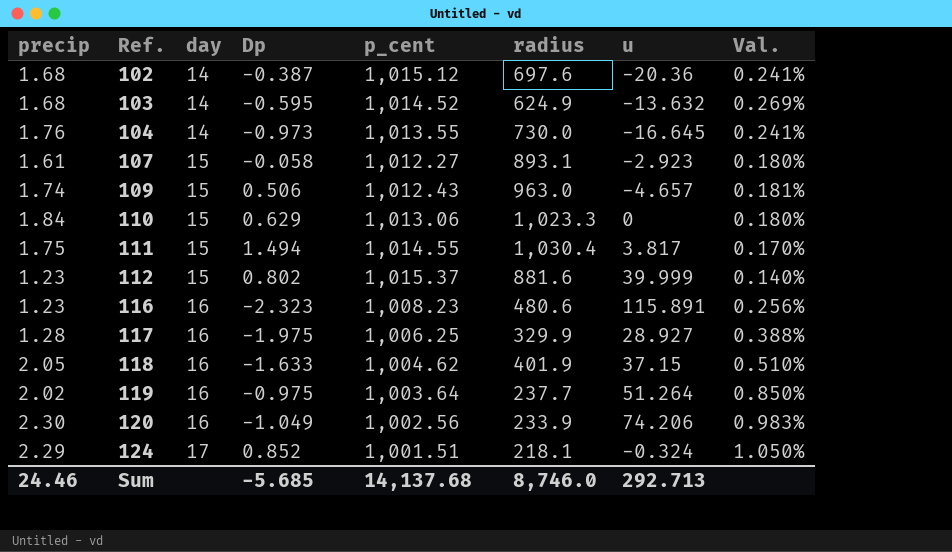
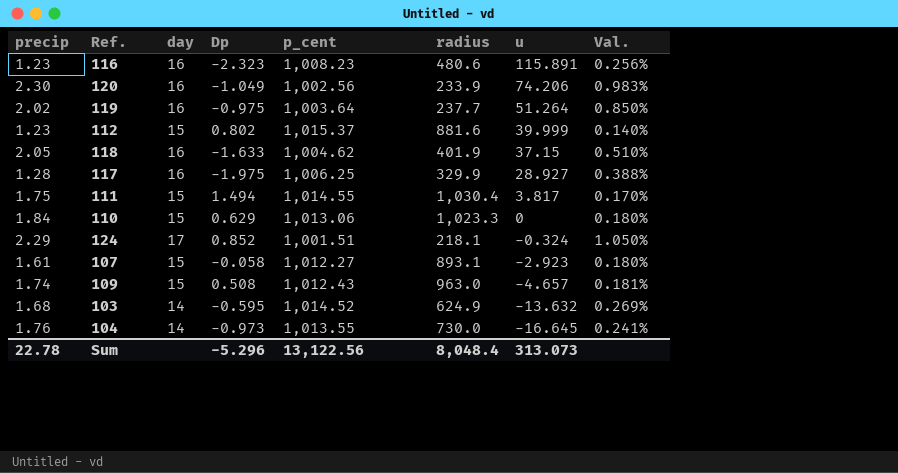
row order: Ref. ascending -> u descending
row 102: 1.68 | 14 | -0.387 | 1,015.12 | 697.6 | -20.36 | 0.241% -> none
109 | Dp: 0.506 -> 0.508
Sum | precip: 24.46 -> 22.78
Sum | Dp: -5.685 -> -5.296
Sum | p_cent: 14,137.68 -> 13,122.56
Sum | radius: 8,746.0 -> 8,048.4
Sum | u: 292.713 -> 313.073

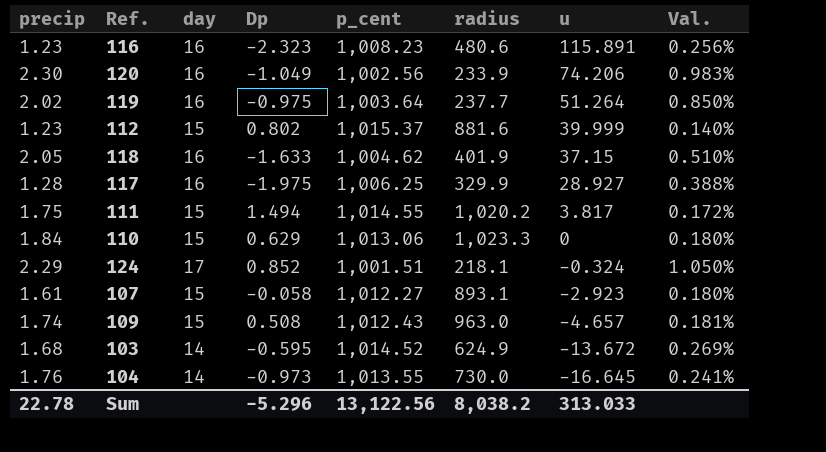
111 | radius: 1,030.4 -> 1,020.2
111 | Val.: 0.170% -> 0.172%
103 | u: -13.632 -> -13.672
Sum | radius: 8,048.4 -> 8,038.2
Sum | u: 313.073 -> 313.033

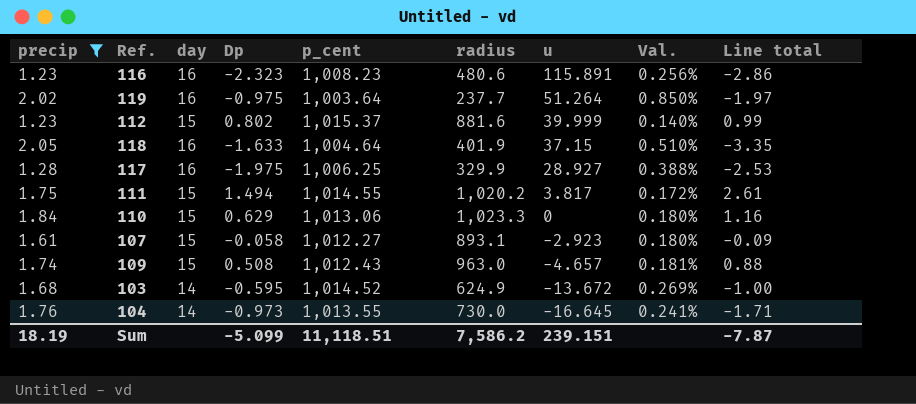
filter: none -> precip <= 2.05
column Line total | formula: none -> [precip] * [Dp]
118 | p_cent: 1,004.62 -> 1,004.64
Sum | precip: 22.78 -> 18.19
Sum | Dp: -5.296 -> -5.099
Sum | p_cent: 13,122.56 -> 11,118.51
Sum | radius: 8,038.2 -> 7,586.2
Sum | u: 313.033 -> 239.151

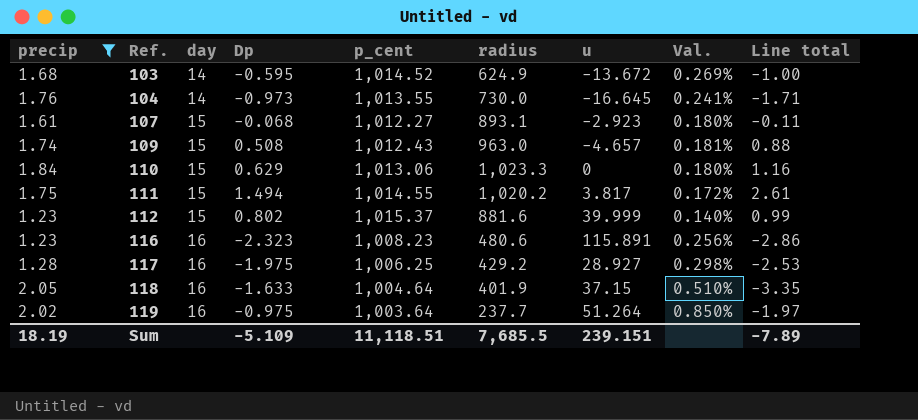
row order: u descending -> Ref. ascending
107 | Dp: -0.058 -> -0.068
107 | Line total: -0.09 -> -0.11
117 | radius: 329.9 -> 429.2
117 | Val.: 0.388% -> 0.298%
Sum | Dp: -5.099 -> -5.109
Sum | radius: 7,586.2 -> 7,685.5
Sum | Line total: -7.87 -> -7.89

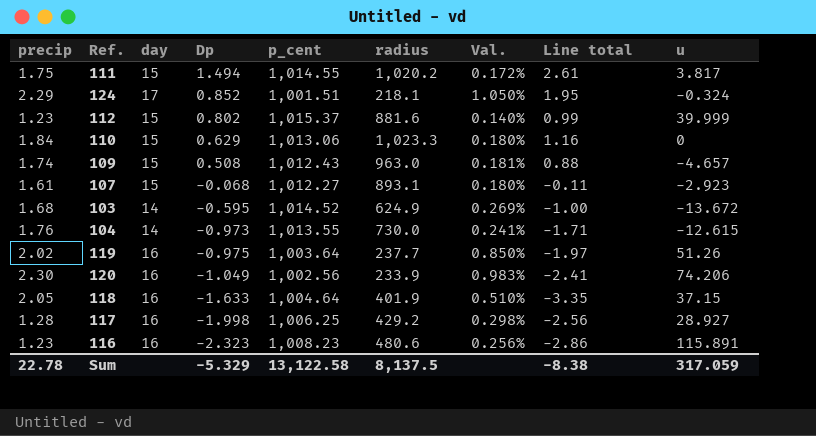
filter: precip <= 2.05 -> none
row order: Ref. ascending -> Dp descending
column u | position: 7 -> 9
104 | u: -16.645 -> -12.615
119 | u: 51.264 -> 51.26
117 | Dp: -1.975 -> -1.998
117 | Line total: -2.53 -> -2.56
Sum | precip: 18.19 -> 22.78
Sum | Dp: -5.109 -> -5.329
Sum | p_cent: 11,118.51 -> 13,122.58
Sum | radius: 7,685.5 -> 8,137.5
Sum | Line total: -7.89 -> -8.38
Sum | u: 239.151 -> 317.059

